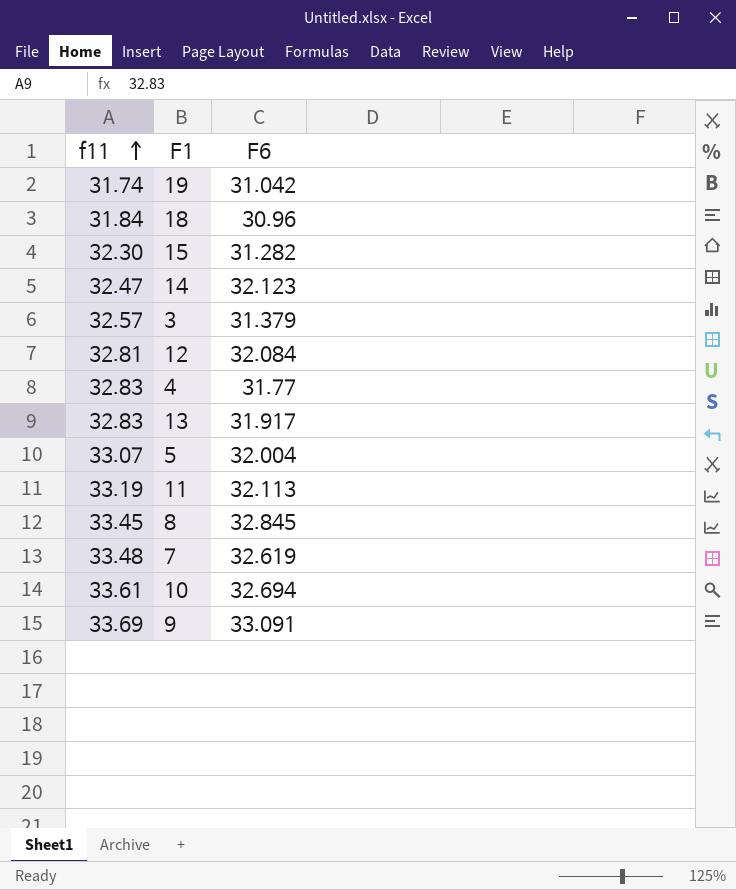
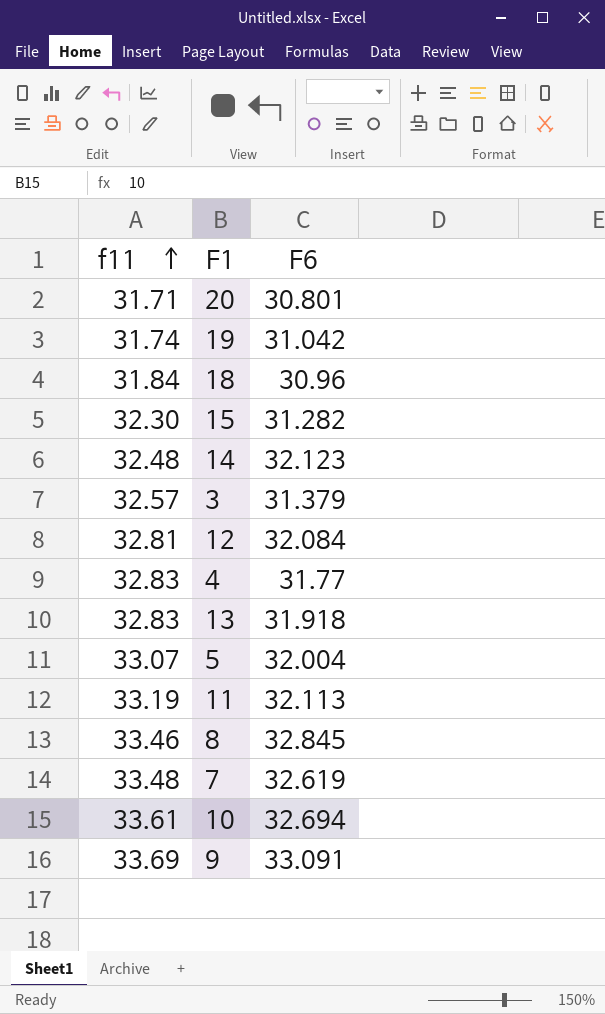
row 20: none -> 31.71 | 30.801
14 | f11: 32.47 -> 32.48
13 | F6: 31.917 -> 31.918
8 | f11: 33.45 -> 33.46

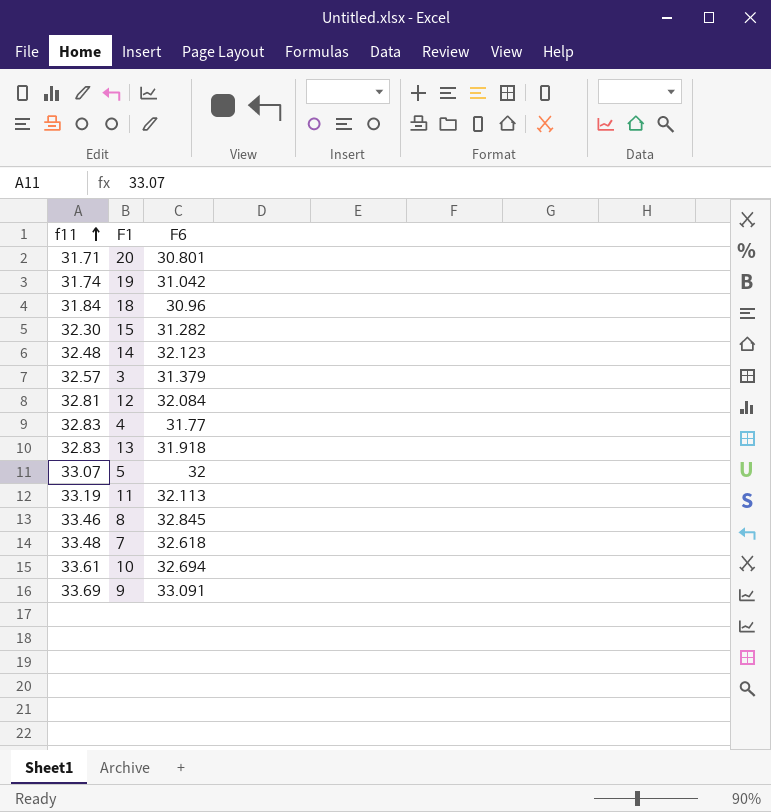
5 | F6: 32.004 -> 32
7 | F6: 32.619 -> 32.618

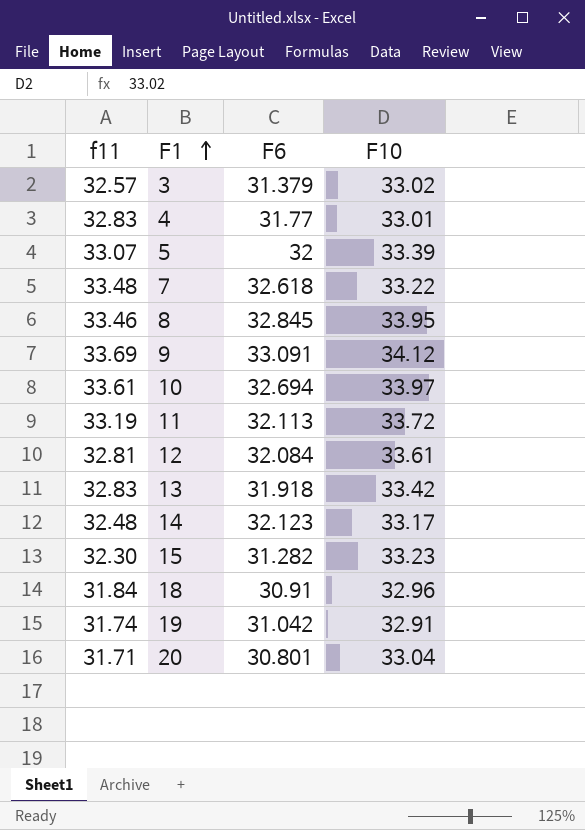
row order: f11 ascending -> F1 ascending
column F10 | position: none -> 4
18 | F6: 30.96 -> 30.91

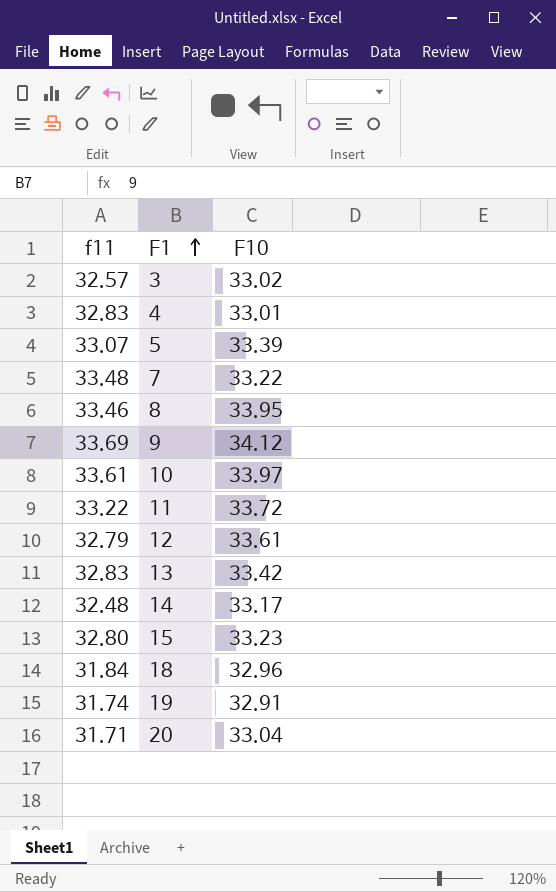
column F6 | position: 3 -> none
11 | f11: 33.19 -> 33.22
12 | f11: 32.81 -> 32.79
15 | f11: 32.30 -> 32.80

